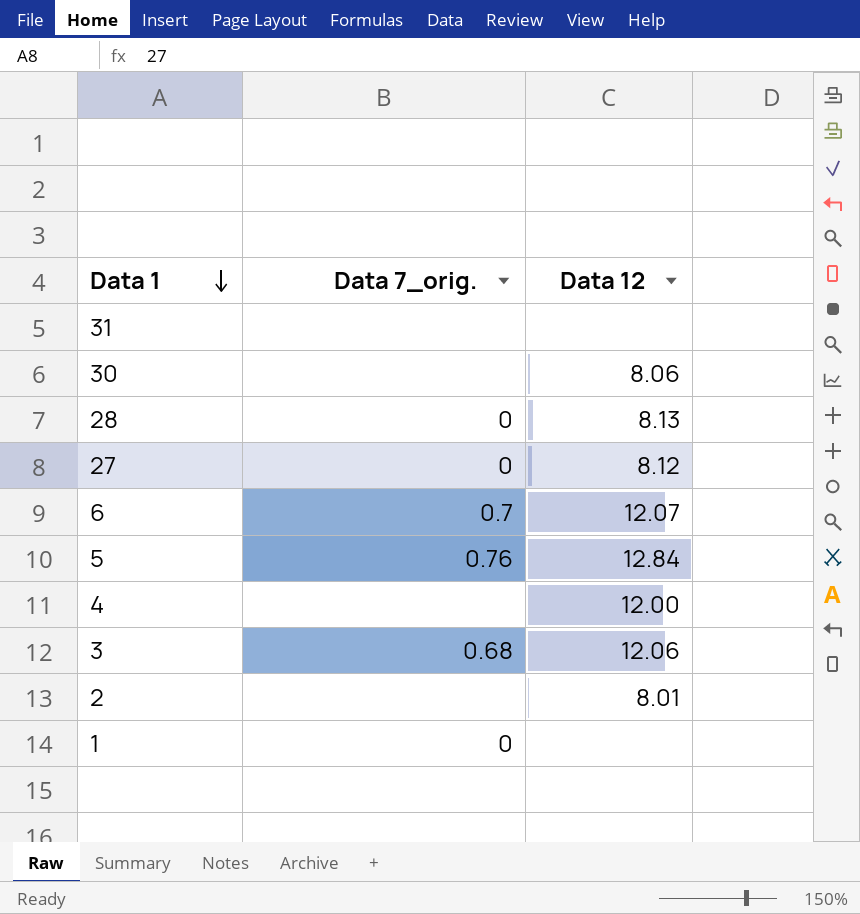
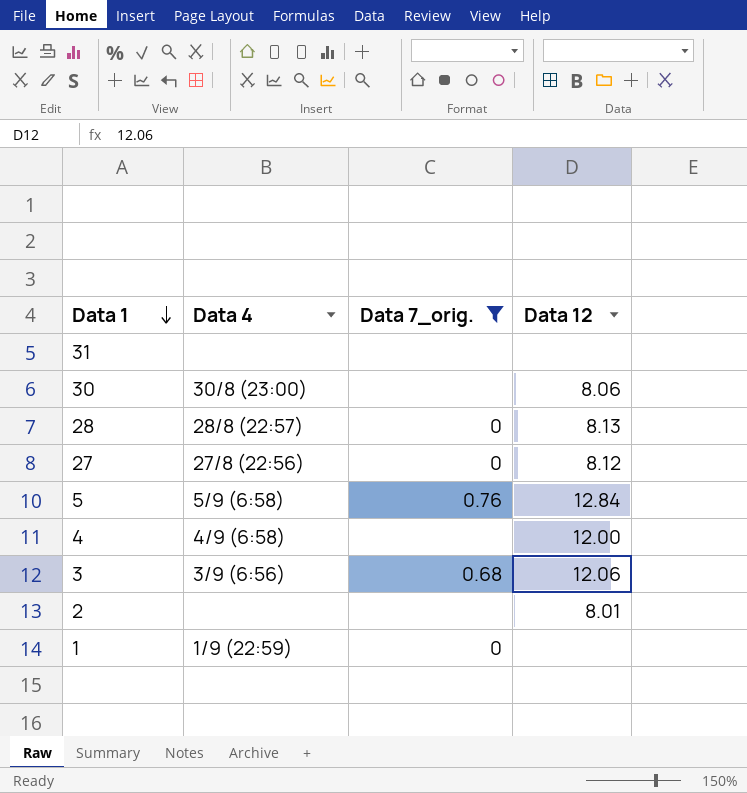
filter: none -> Data 7_orig. != 0.7
column Data 4 | position: none -> 2

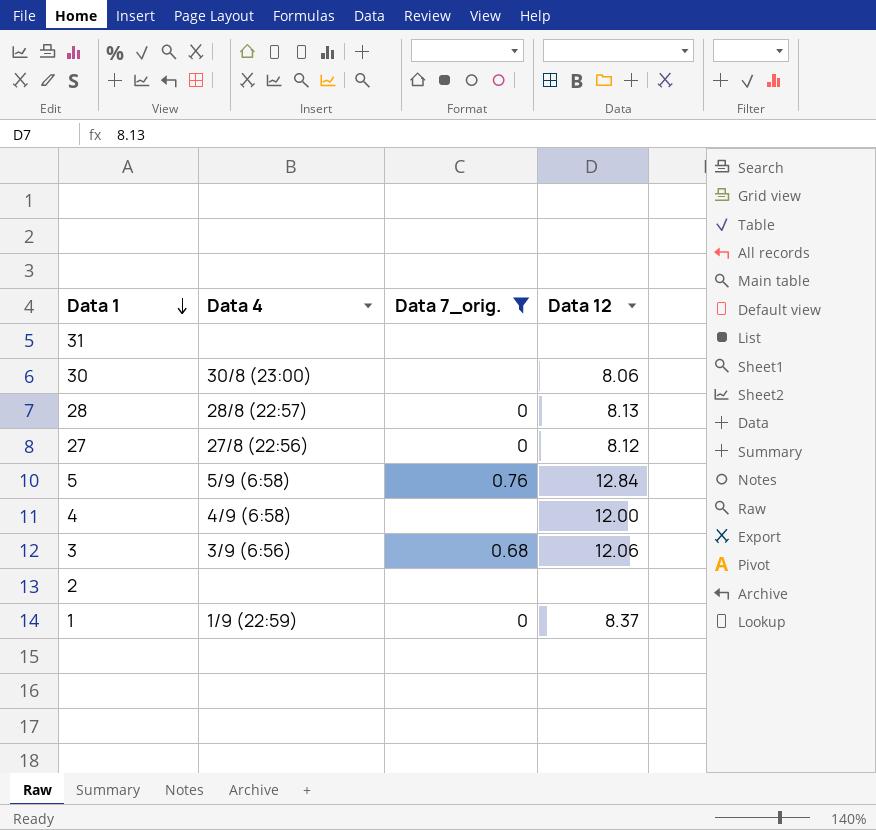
2 | Data 12: 8.01 -> none
1 | Data 12: none -> 8.37

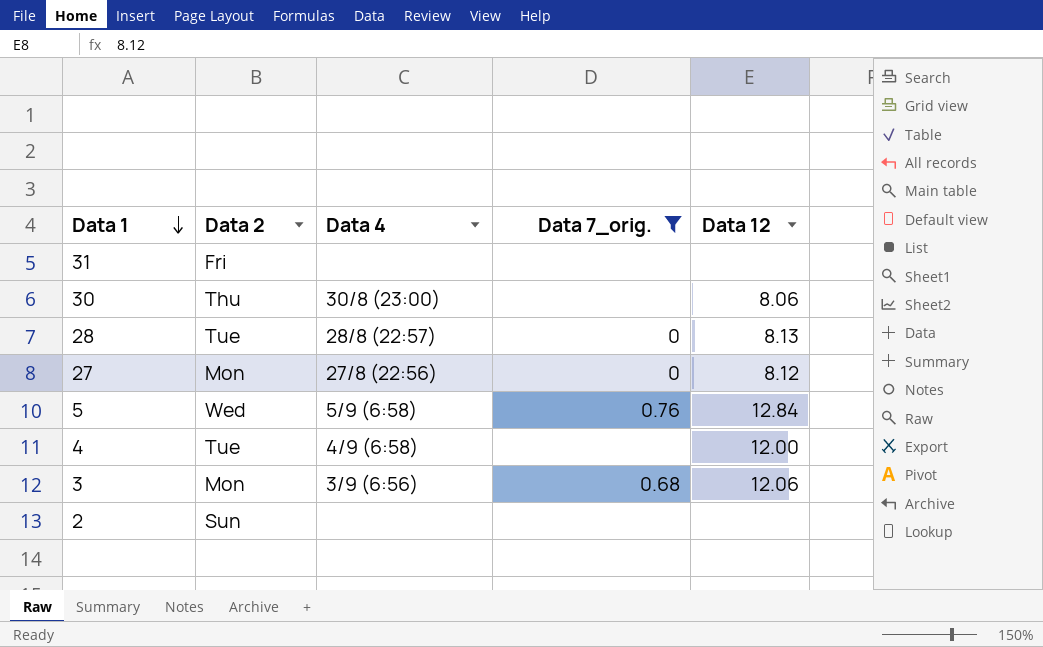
column Data 2 | position: none -> 2
row 1: 1/9 (22:59) | 0 | 8.37 -> none

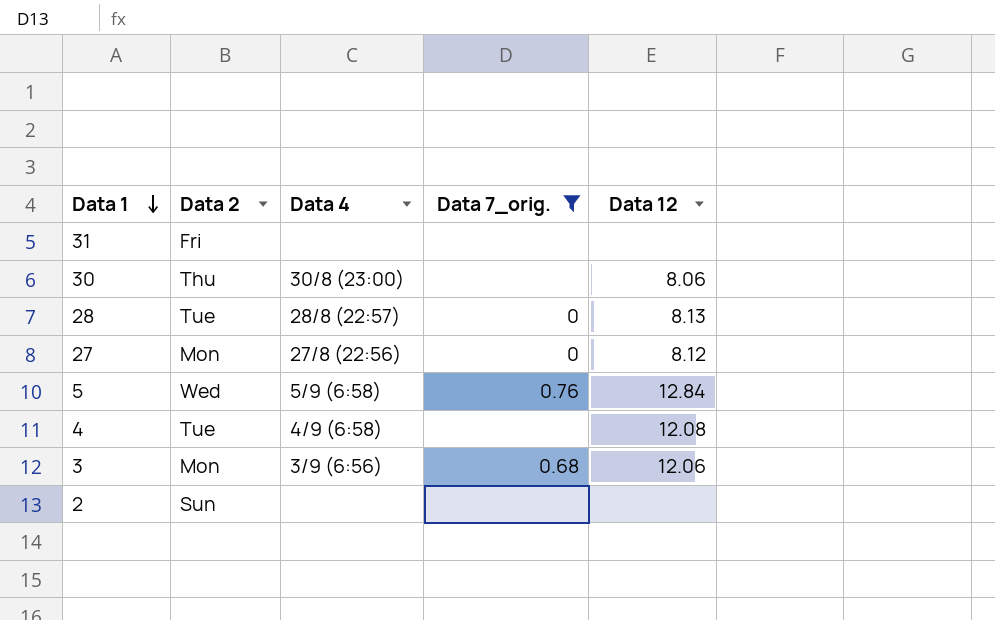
4 | Data 12: 12.00 -> 12.08

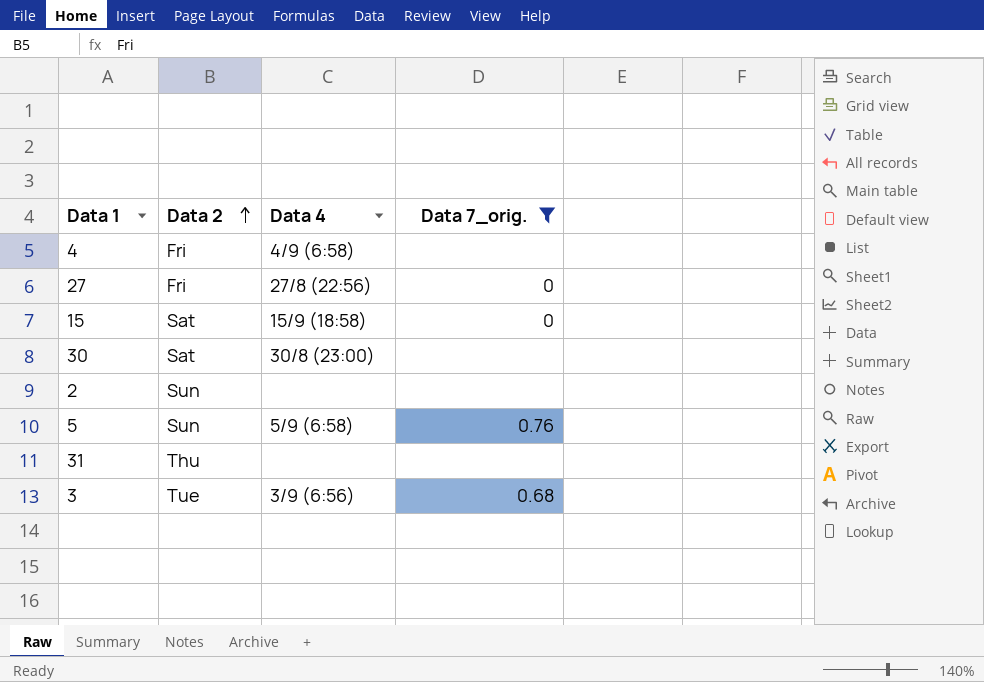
row order: Data 1 descending -> Data 2 ascending
column Data 12 | position: 5 -> none
row 28: Tue | 28/8 (22:57) | 0 | 8.13 -> none
4 | Data 2: Tue -> Fri
27 | Data 2: Mon -> Fri
row 15: none -> Sat | 15/9 (18:58) | 0
30 | Data 2: Thu -> Sat
5 | Data 2: Wed -> Sun
31 | Data 2: Fri -> Thu
3 | Data 2: Mon -> Tue

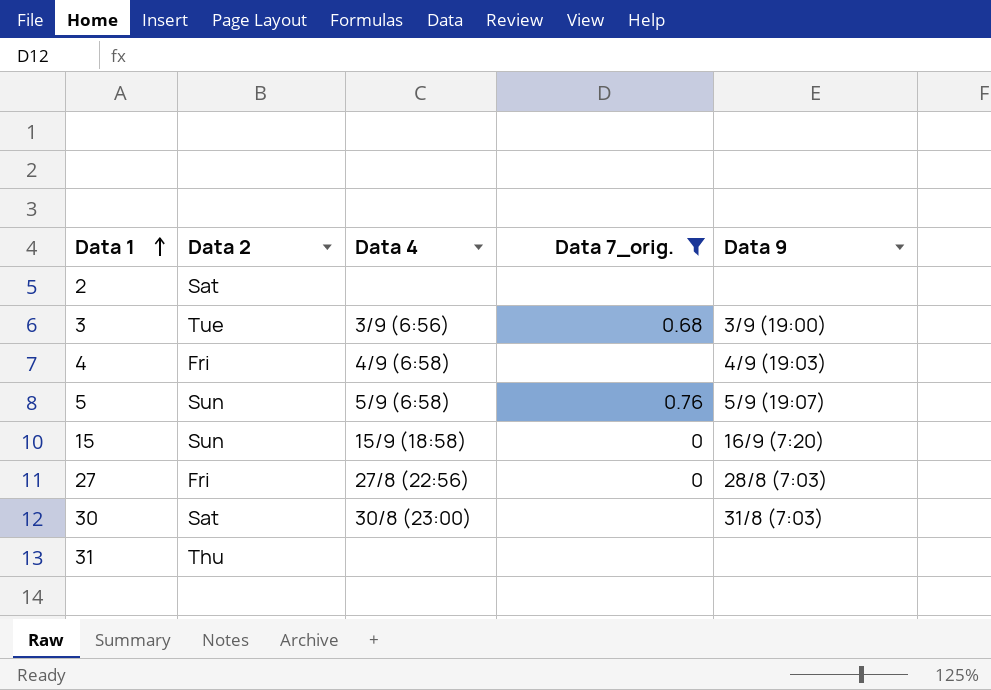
row order: Data 2 ascending -> Data 1 ascending
column Data 9 | position: none -> 5
2 | Data 2: Sun -> Sat
15 | Data 2: Sat -> Sun

